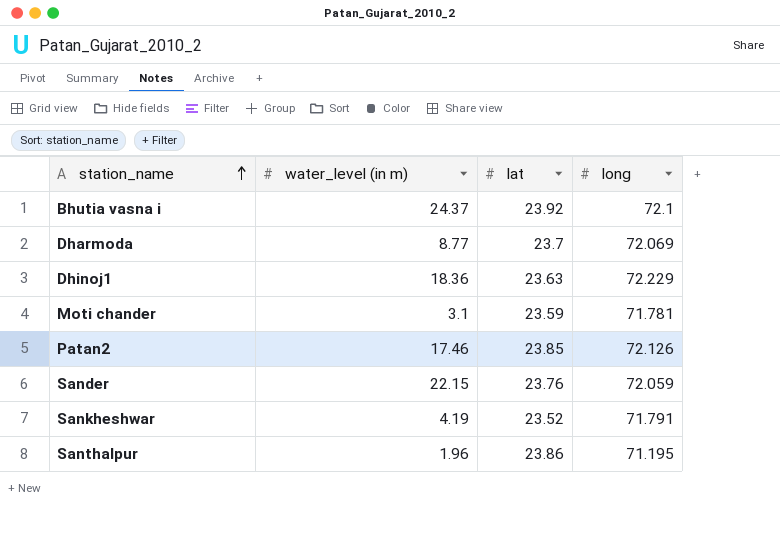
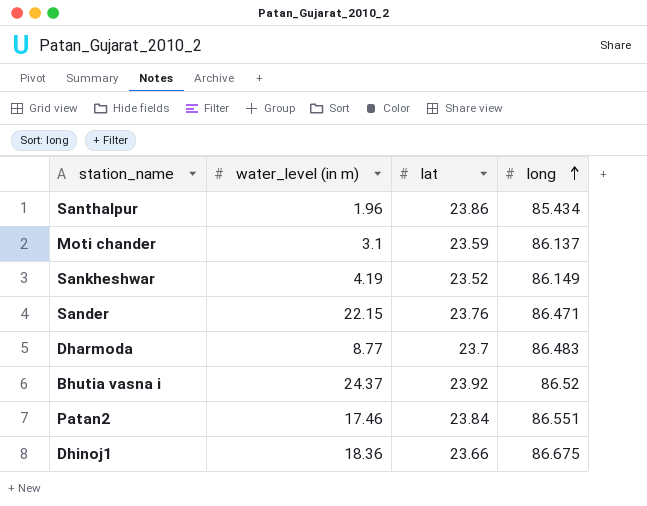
row order: station_name ascending -> long ascending
Santhalpur | long: 71.195 -> 85.434
Moti chander | long: 71.781 -> 86.137
Sankheshwar | long: 71.791 -> 86.149
Sander | long: 72.059 -> 86.471
Dharmoda | long: 72.069 -> 86.483
Bhutia vasna i | long: 72.1 -> 86.52
Patan2 | lat: 23.85 -> 23.84
Patan2 | long: 72.126 -> 86.551
Dhinoj1 | lat: 23.63 -> 23.66
Dhinoj1 | long: 72.229 -> 86.675

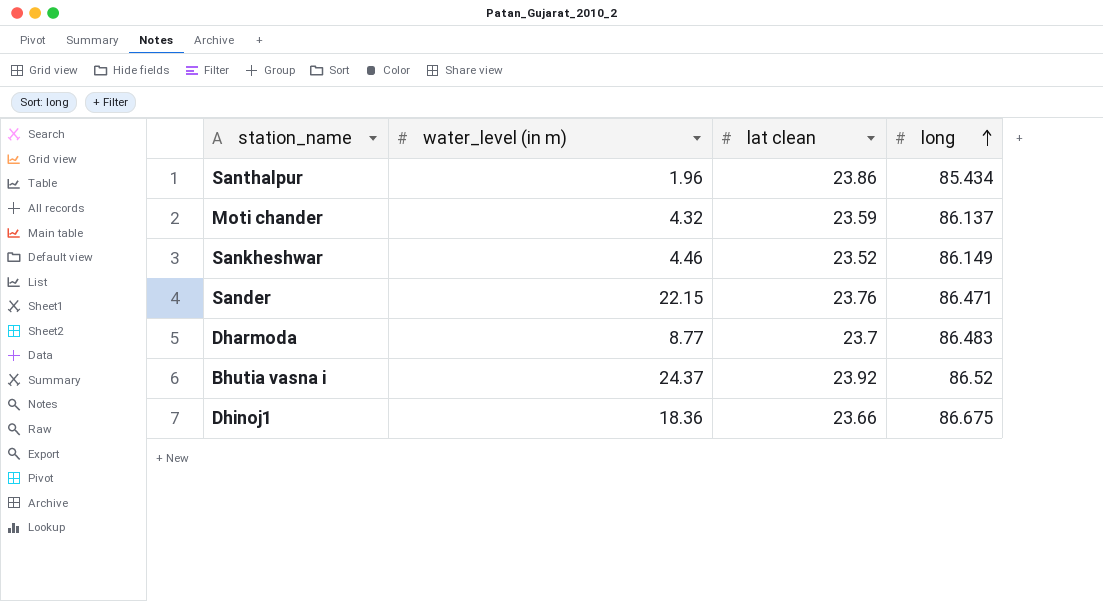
column name: lat -> lat clean
row Patan2: 17.46 | 23.84 | 86.551 -> none
Moti chander | water_level (in m): 3.1 -> 4.32
Sankheshwar | water_level (in m): 4.19 -> 4.46

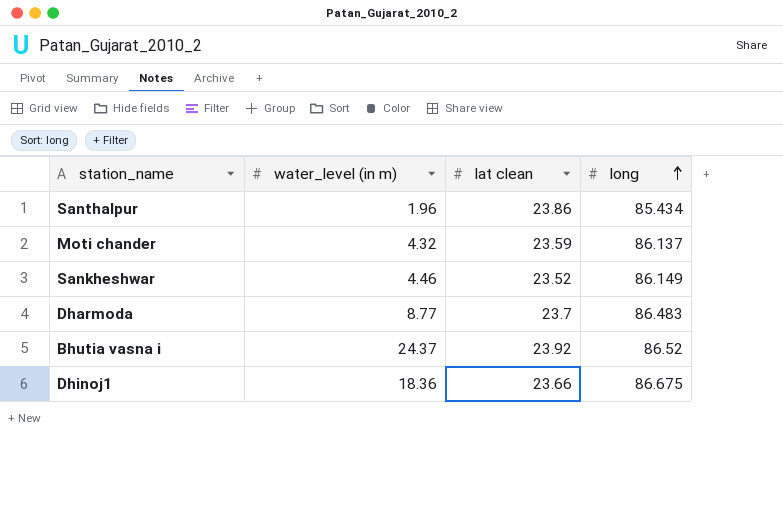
row Sander: 22.15 | 23.76 | 86.471 -> none

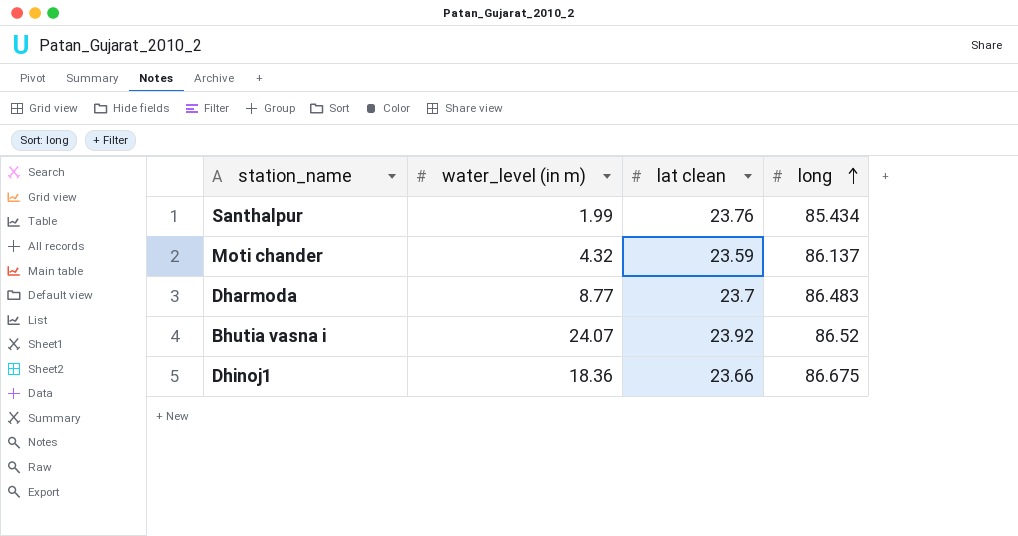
row Sankheshwar: 4.46 | 23.52 | 86.149 -> none
Santhalpur | water_level (in m): 1.96 -> 1.99
Santhalpur | lat clean: 23.86 -> 23.76
Bhutia vasna i | water_level (in m): 24.37 -> 24.07

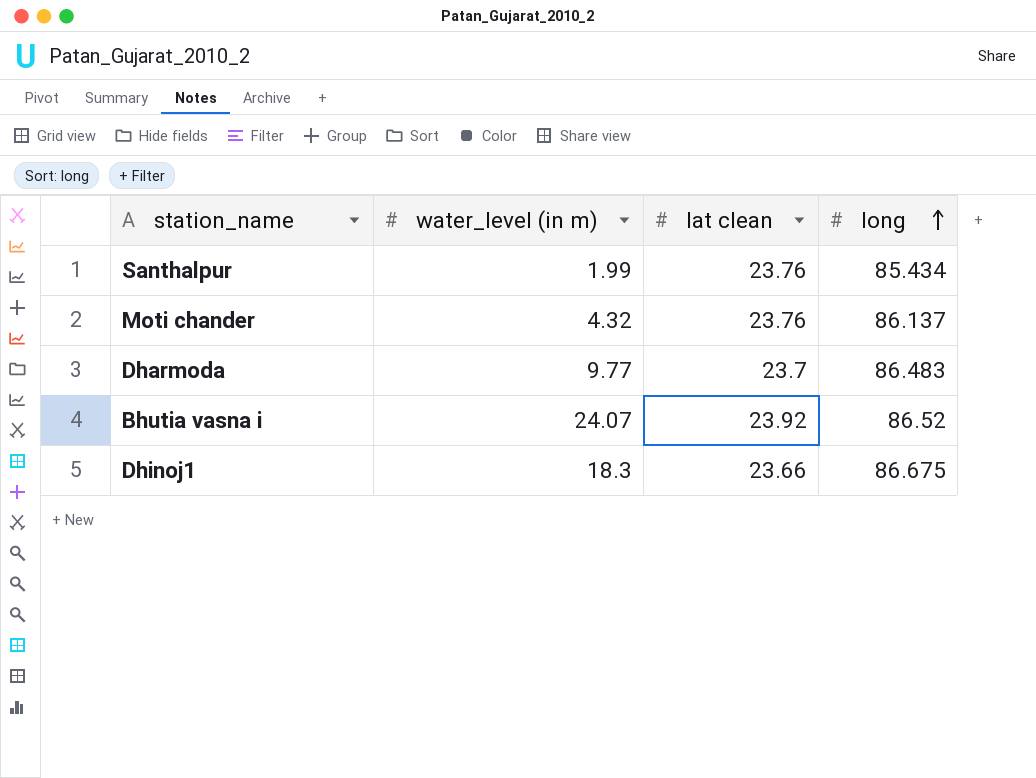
Moti chander | lat clean: 23.59 -> 23.76
Dharmoda | water_level (in m): 8.77 -> 9.77
Dhinoj1 | water_level (in m): 18.36 -> 18.3

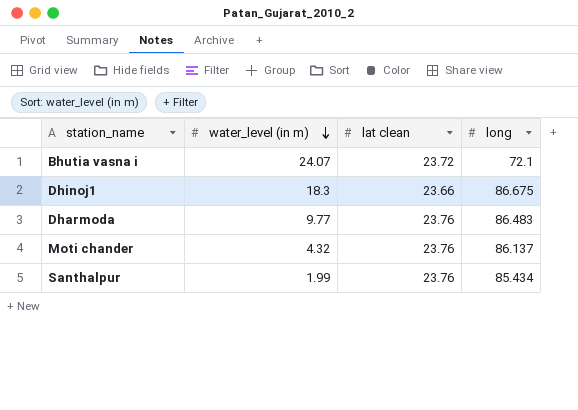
row order: long ascending -> water_level (in m) descending
Bhutia vasna i | lat clean: 23.92 -> 23.72
Bhutia vasna i | long: 86.52 -> 72.1
Dharmoda | lat clean: 23.7 -> 23.76

